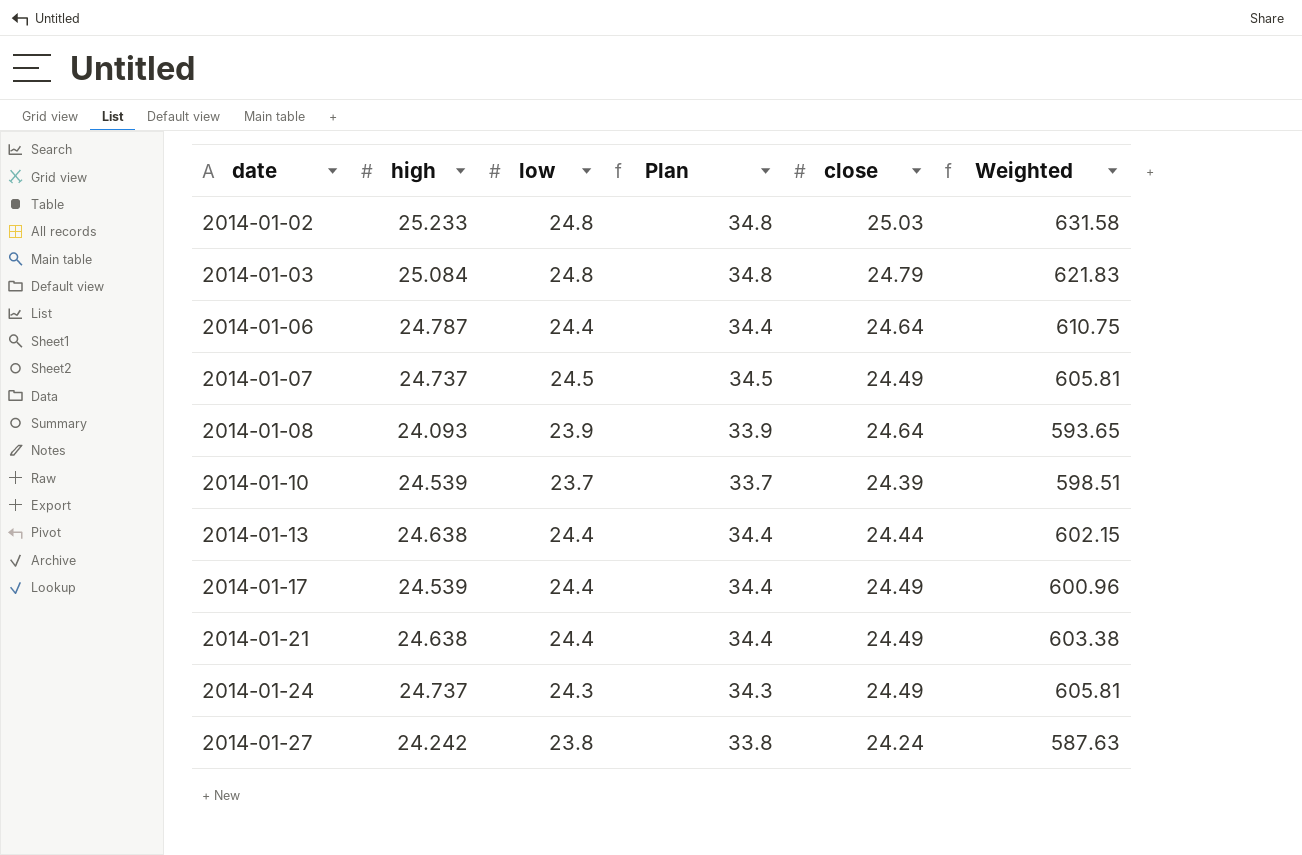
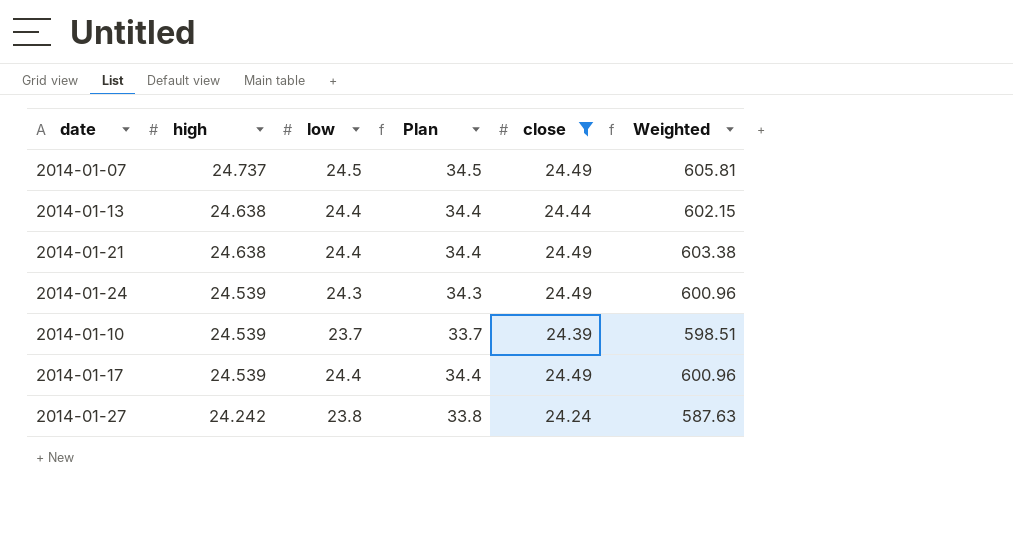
filter: none -> close <= 24.49
row order: date ascending -> high descending
2014-01-24 | high: 24.737 -> 24.539
2014-01-24 | Weighted: 605.81 -> 600.96

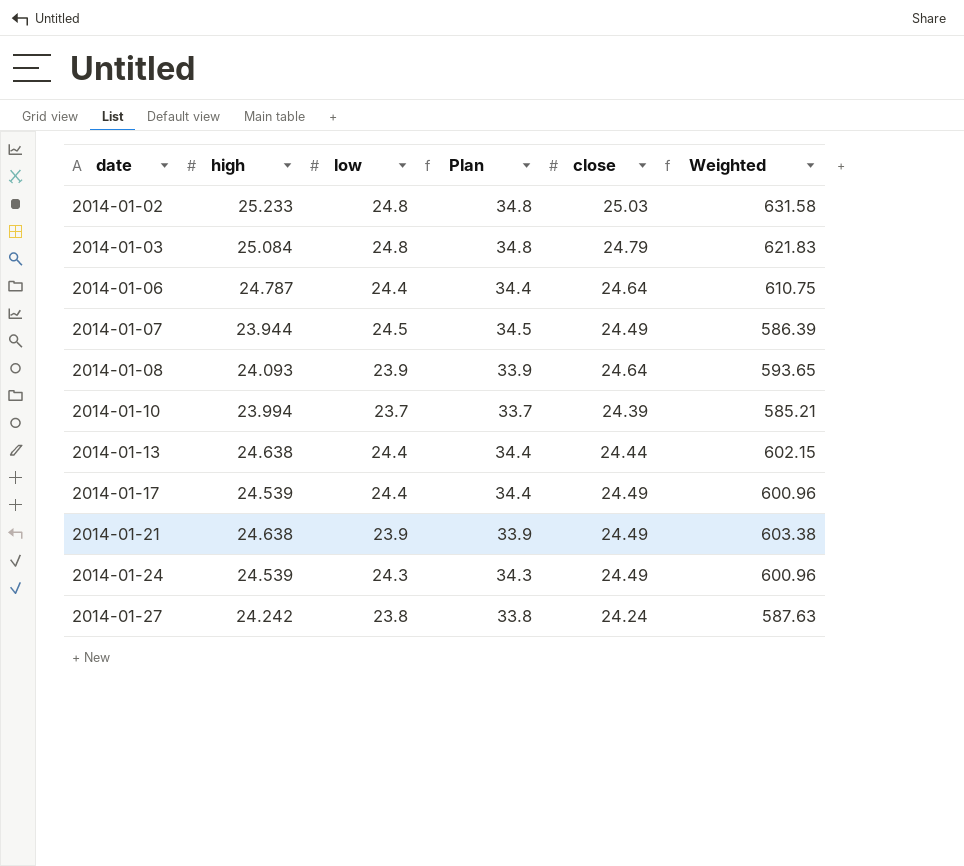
filter: close <= 24.49 -> none
row order: high descending -> date ascending
2014-01-07 | high: 24.737 -> 23.944
2014-01-07 | Weighted: 605.81 -> 586.39
2014-01-10 | high: 24.539 -> 23.994
2014-01-10 | Weighted: 598.51 -> 585.21
2014-01-21 | low: 24.4 -> 23.9
2014-01-21 | Plan: 34.4 -> 33.9

